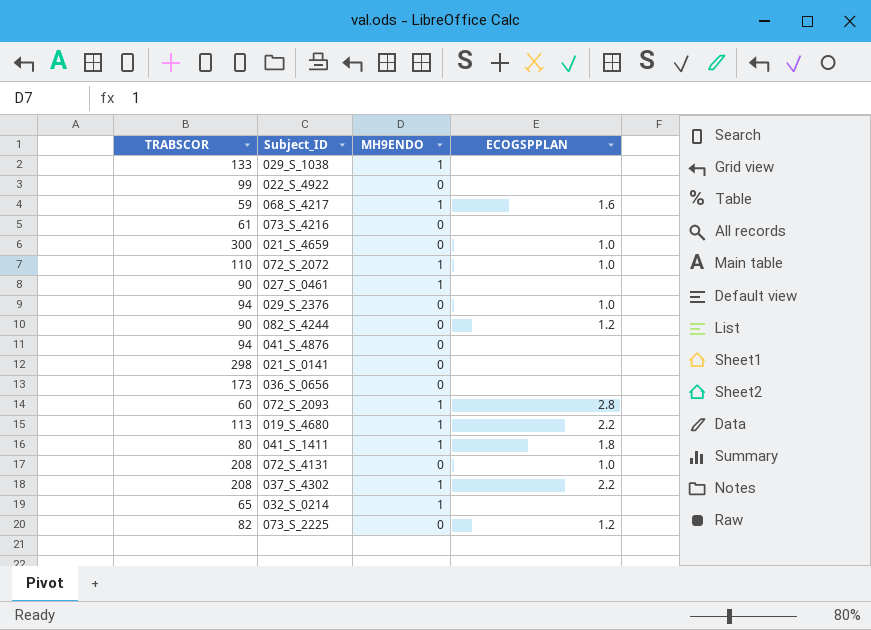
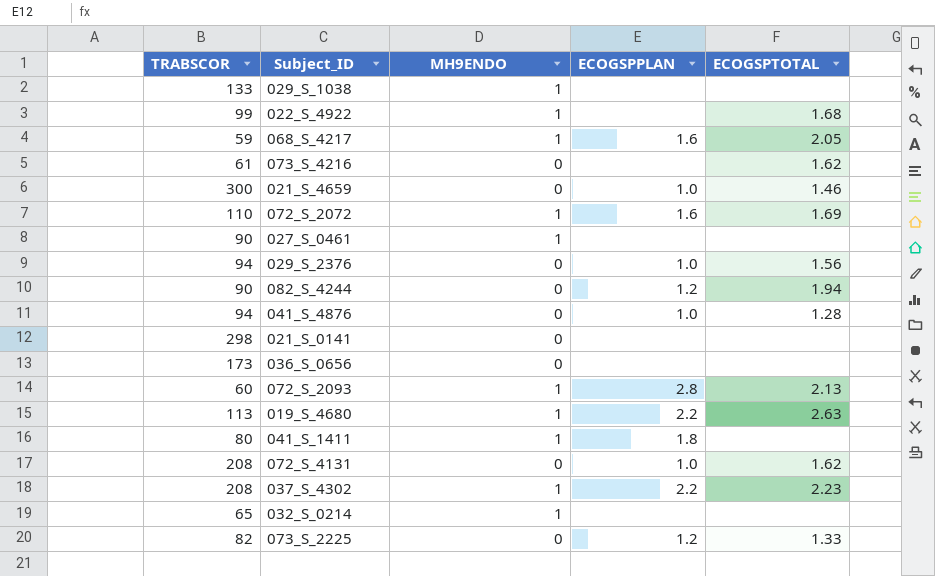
column ECOGSPTOTAL | position: none -> 5
022_S_4922 | MH9ENDO: 0 -> 1
072_S_2072 | ECOGSPPLAN: 1.0 -> 1.6
041_S_4876 | ECOGSPPLAN: none -> 1.0

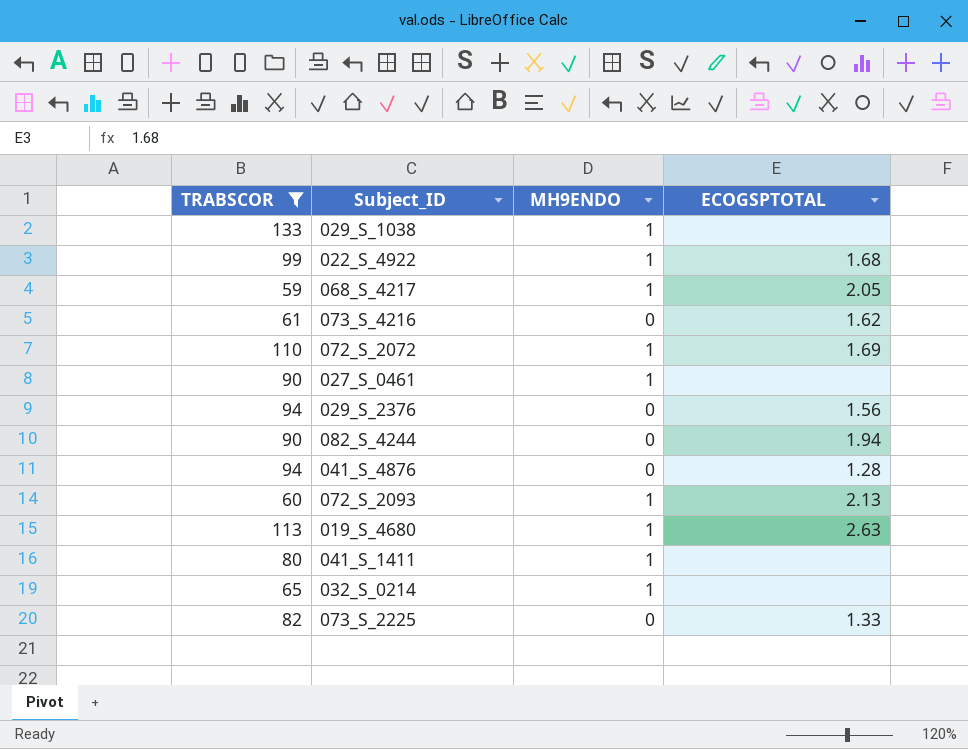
filter: none -> TRABSCOR <= 133
column ECOGSPPLAN | position: 4 -> none

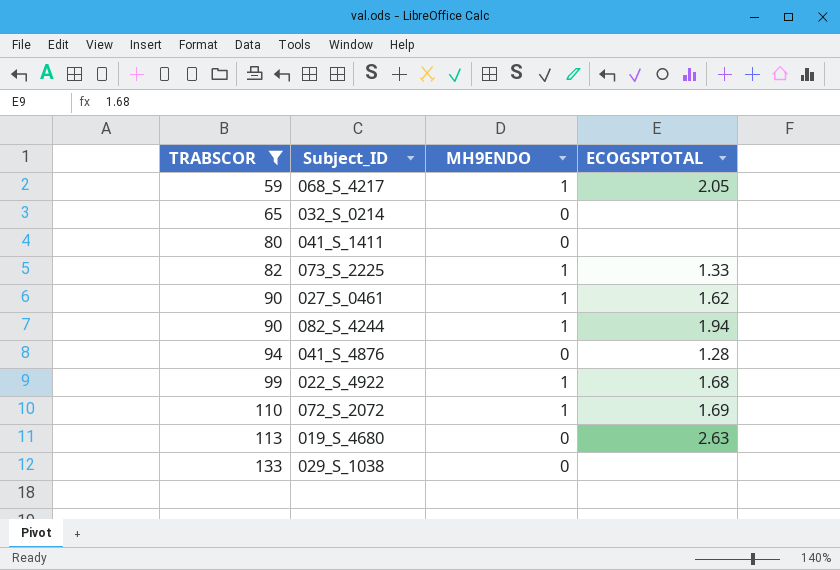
row order: none -> TRABSCOR ascending
row 073_S_4216: 61 | 0 | 1.62 -> none
row 029_S_2376: 94 | 0 | 1.56 -> none
row 072_S_2093: 60 | 1 | 2.13 -> none
032_S_0214 | MH9ENDO: 1 -> 0
041_S_1411 | MH9ENDO: 1 -> 0
073_S_2225 | MH9ENDO: 0 -> 1
027_S_0461 | ECOGSPTOTAL: none -> 1.62
082_S_4244 | MH9ENDO: 0 -> 1
019_S_4680 | MH9ENDO: 1 -> 0
029_S_1038 | MH9ENDO: 1 -> 0

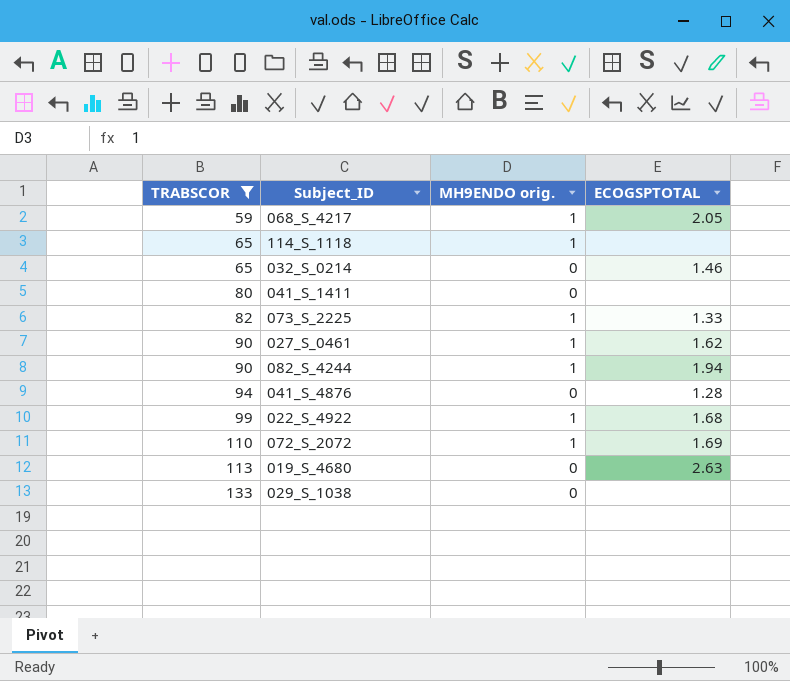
column name: MH9ENDO -> MH9ENDO orig.
row 114_S_1118: none -> 65 | 1 | none
032_S_0214 | ECOGSPTOTAL: none -> 1.46

